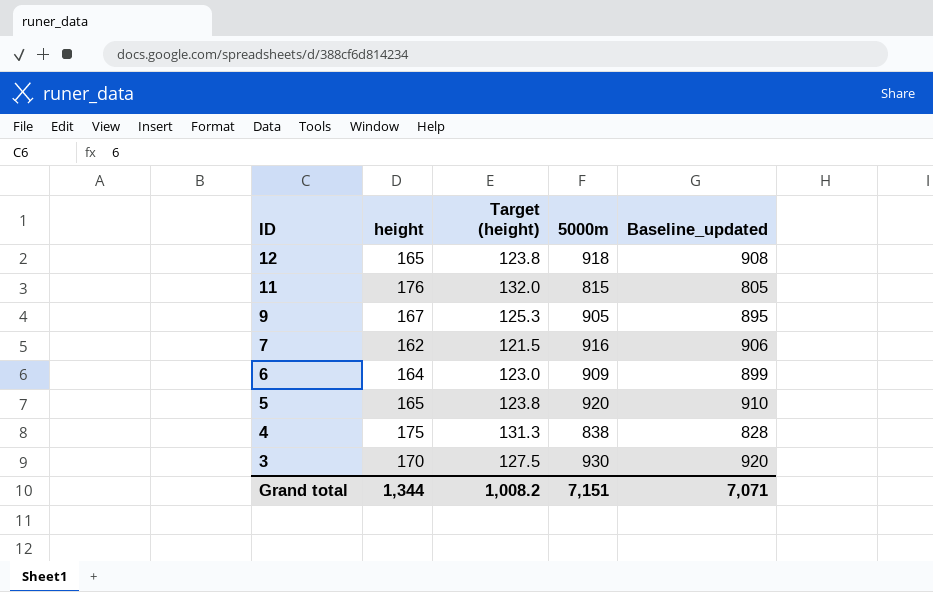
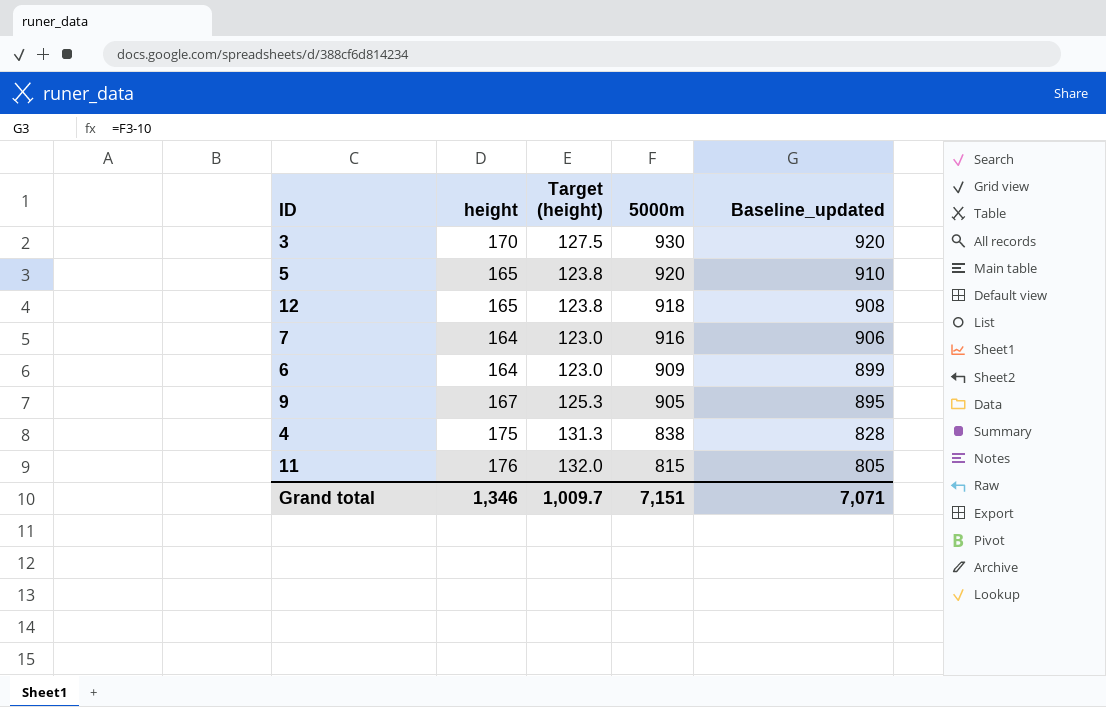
row order: ID descending -> 5000m descending
7 | height: 162 -> 164
7 | Target (height): 121.5 -> 123.0
Grand total | height: 1,344 -> 1,346
Grand total | Target (height): 1,008.2 -> 1,009.7

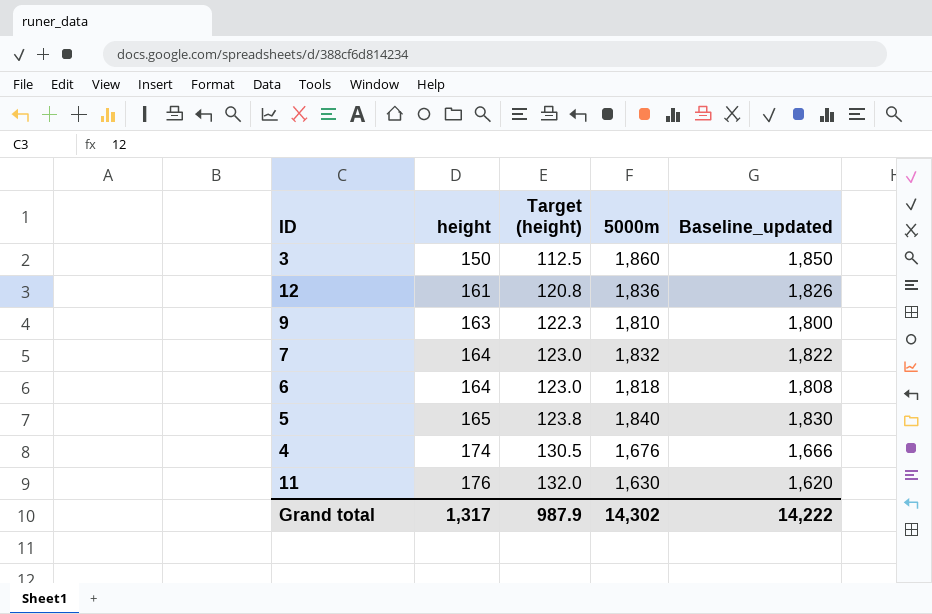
row order: 5000m descending -> height ascending
3 | height: 170 -> 150
3 | Target (height): 127.5 -> 112.5
3 | 5000m: 930 -> 1,860
3 | Baseline_updated: 920 -> 1,850
12 | height: 165 -> 161
12 | Target (height): 123.8 -> 120.8
12 | 5000m: 918 -> 1,836
12 | Baseline_updated: 908 -> 1,826
9 | height: 167 -> 163
9 | Target (height): 125.3 -> 122.3
9 | 5000m: 905 -> 1,810
9 | Baseline_updated: 895 -> 1,800
7 | 5000m: 916 -> 1,832
7 | Baseline_updated: 906 -> 1,822
6 | 5000m: 909 -> 1,818
6 | Baseline_updated: 899 -> 1,808
5 | 5000m: 920 -> 1,840
5 | Baseline_updated: 910 -> 1,830
4 | height: 175 -> 174
4 | Target (height): 131.3 -> 130.5
4 | 5000m: 838 -> 1,676
4 | Baseline_updated: 828 -> 1,666
11 | 5000m: 815 -> 1,630
11 | Baseline_updated: 805 -> 1,620
Grand total | height: 1,346 -> 1,317
Grand total | Target (height): 1,009.7 -> 987.9
Grand total | 5000m: 7,151 -> 14,302
Grand total | Baseline_updated: 7,071 -> 14,222

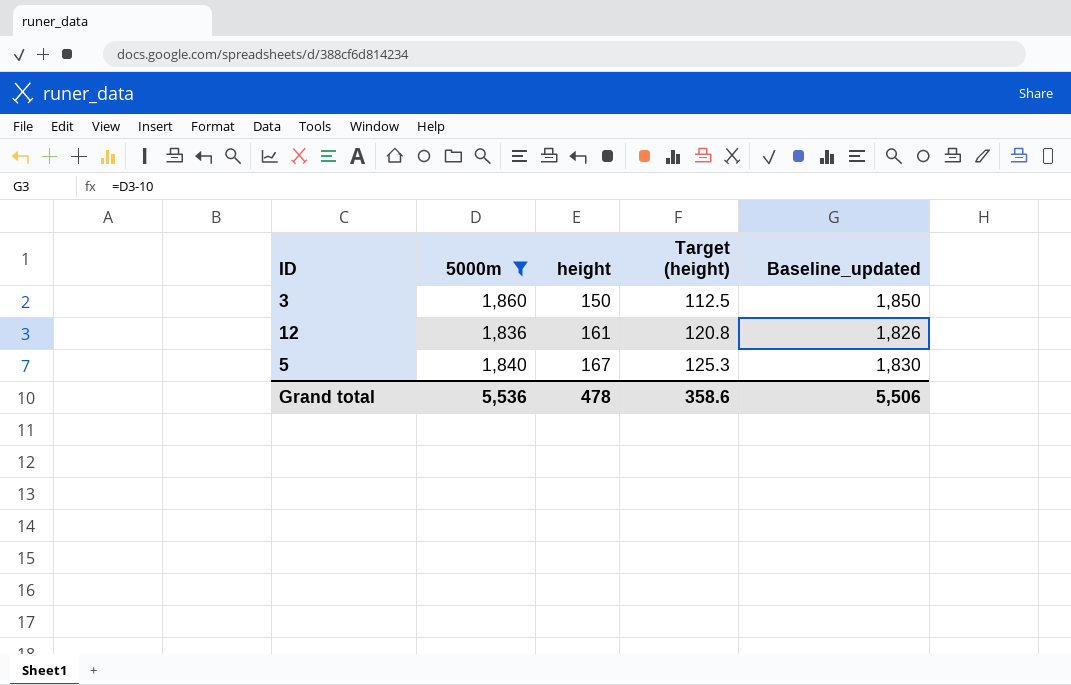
filter: none -> 5000m >= 1,836
column 5000m | position: 4 -> 2
5 | height: 165 -> 167
5 | Target (height): 123.8 -> 125.3
Grand total | 5000m: 14,302 -> 5,536
Grand total | height: 1,317 -> 478
Grand total | Target (height): 987.9 -> 358.6
Grand total | Baseline_updated: 14,222 -> 5,506

